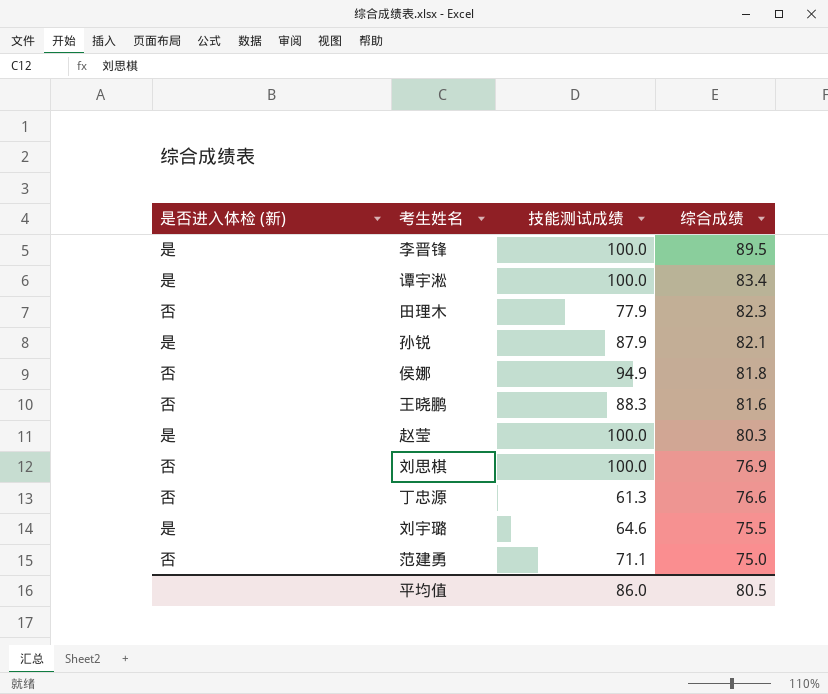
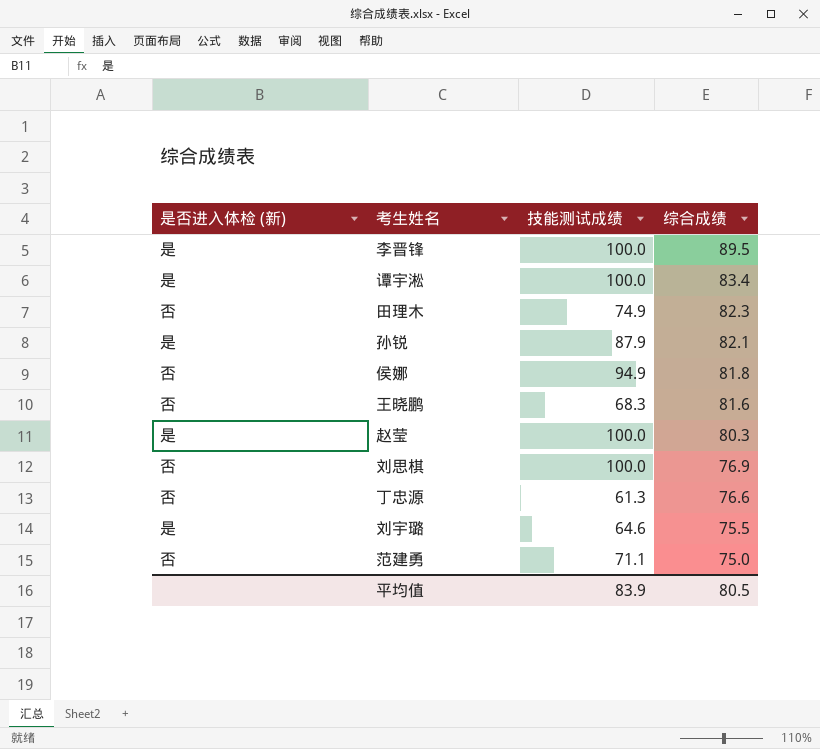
田理木 | 技能测试成绩: 77.9 -> 74.9
王晓鹏 | 技能测试成绩: 88.3 -> 68.3
平均值 | 技能测试成绩: 86.0 -> 83.9

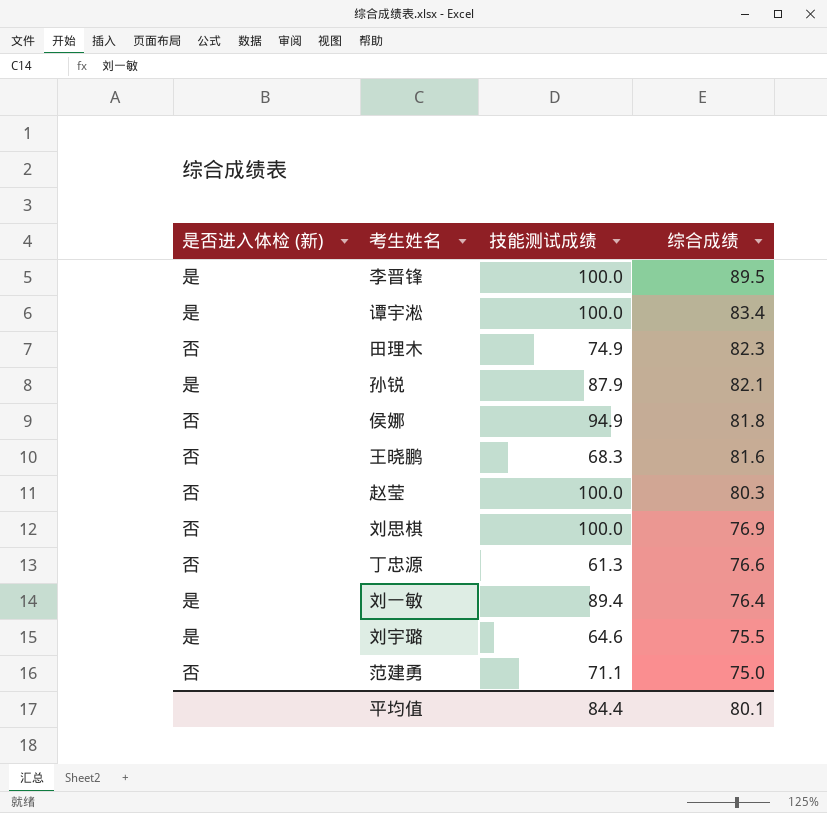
赵莹 | 是否进入体检 (新): 是 -> 否
row 刘一敏: none -> 是 | 89.4 | 76.4
平均值 | 技能测试成绩: 83.9 -> 84.4
平均值 | 综合成绩: 80.5 -> 80.1

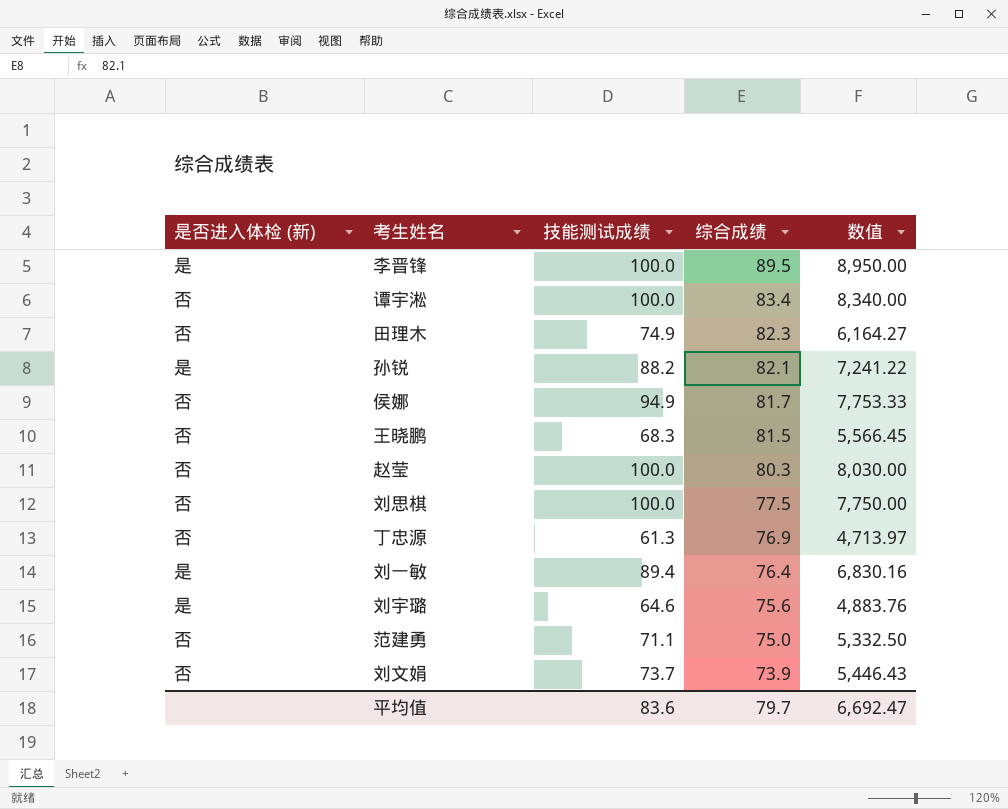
column 数值 | formula: none -> [技能测试成绩] * [综合成绩]
谭宇淞 | 是否进入体检 (新): 是 -> 否
孙锐 | 技能测试成绩: 87.9 -> 88.2
侯娜 | 综合成绩: 81.8 -> 81.7
王晓鹏 | 综合成绩: 81.6 -> 81.5
刘思棋 | 综合成绩: 76.9 -> 77.5
丁忠源 | 综合成绩: 76.6 -> 76.9
刘宇璐 | 综合成绩: 75.5 -> 75.6
row 刘文娟: none -> 否 | 73.7 | 73.9 | 5,446.43
平均值 | 技能测试成绩: 84.4 -> 83.6
平均值 | 综合成绩: 80.1 -> 79.7

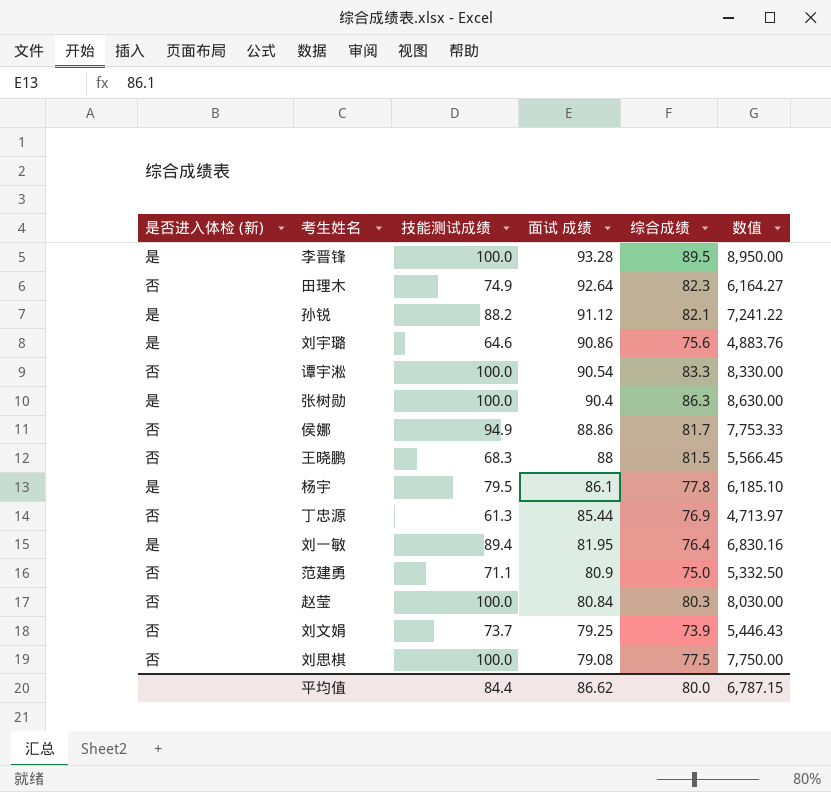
row order: 综合成绩 descending -> 面试 成绩 descending
column 面试 成绩 | position: none -> 4
谭宇淞 | 综合成绩: 83.4 -> 83.3
谭宇淞 | 数值: 8,340.00 -> 8,330.00
row 张树勋: none -> 是 | 100.0 | 90.4 | 86.3 | 8,630.00
row 杨宇: none -> 是 | 79.5 | 86.1 | 77.8 | 6,185.10
平均值 | 技能测试成绩: 83.6 -> 84.4
平均值 | 综合成绩: 79.7 -> 80.0
平均值 | 数值: 6,692.47 -> 6,787.15

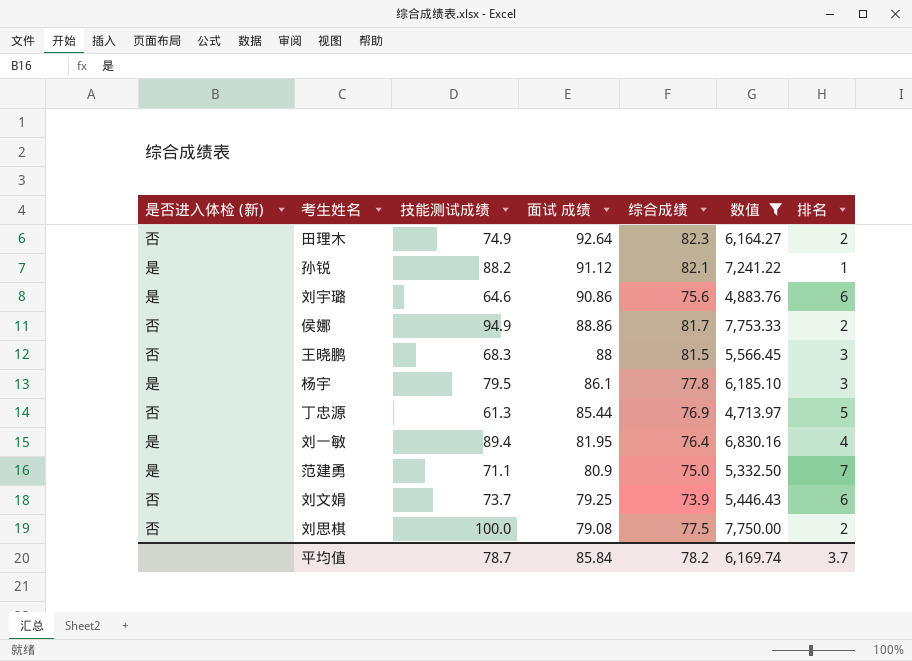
filter: none -> 数值 <= 7,753.33
column 排名 | position: none -> 7
范建勇 | 是否进入体检 (新): 否 -> 是
平均值 | 技能测试成绩: 84.4 -> 78.7
平均值 | 面试 成绩: 86.62 -> 85.84
平均值 | 综合成绩: 80.0 -> 78.2
平均值 | 数值: 6,787.15 -> 6,169.74

